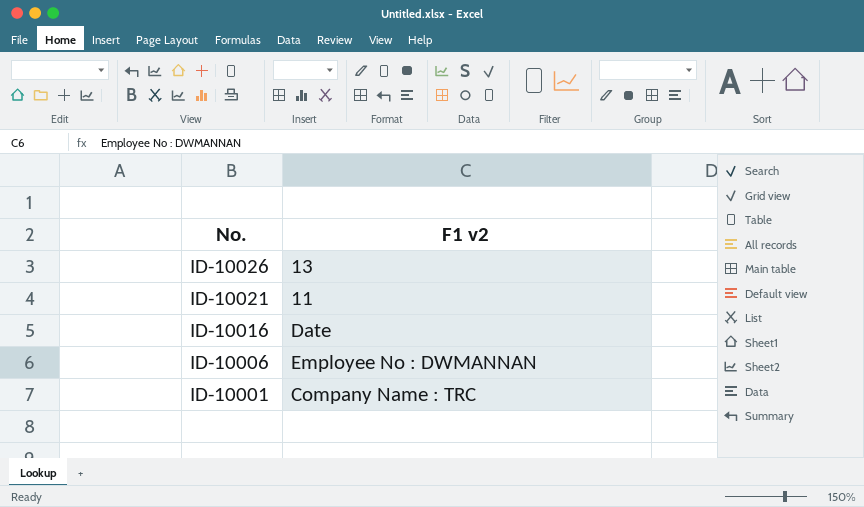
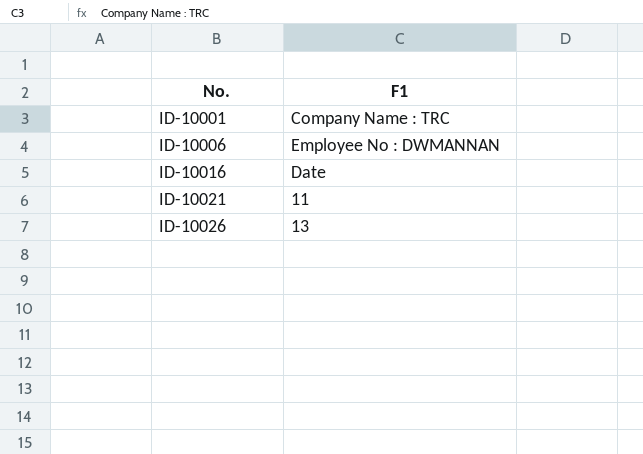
row order: No. descending -> No. ascending
column name: F1 v2 -> F1

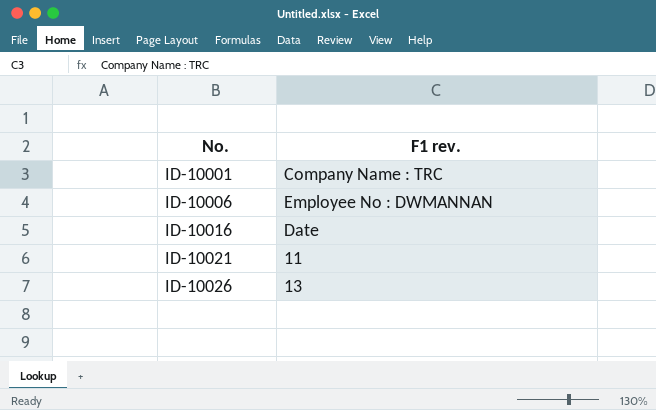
column name: F1 -> F1 rev.

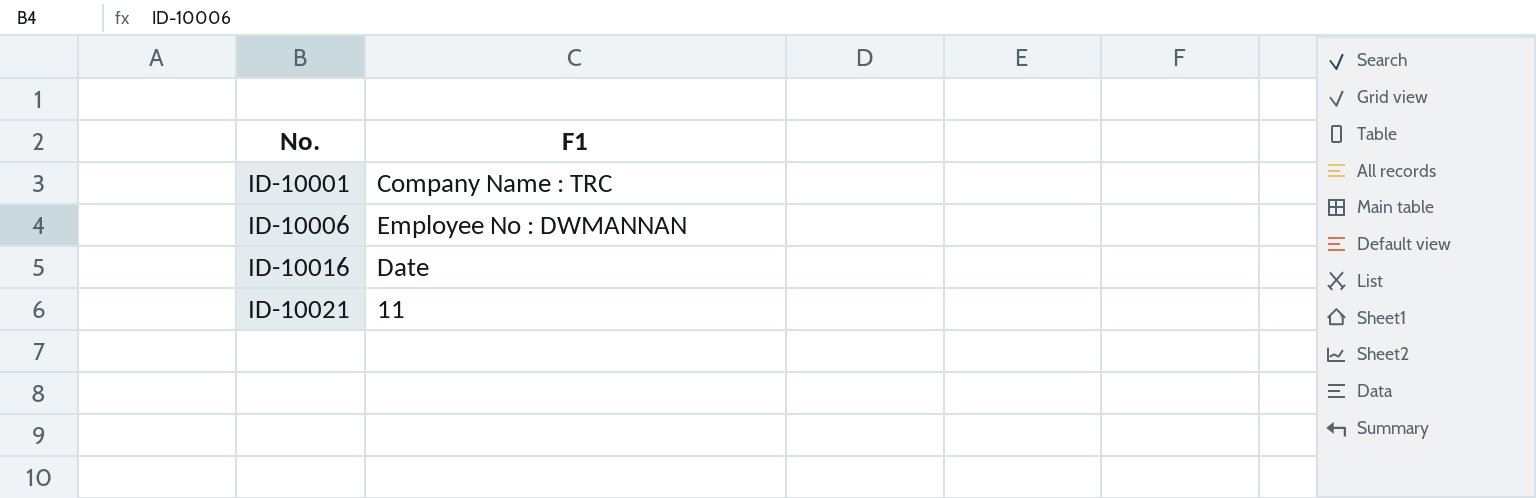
column name: F1 rev. -> F1
row ID-10026: 13 -> none

